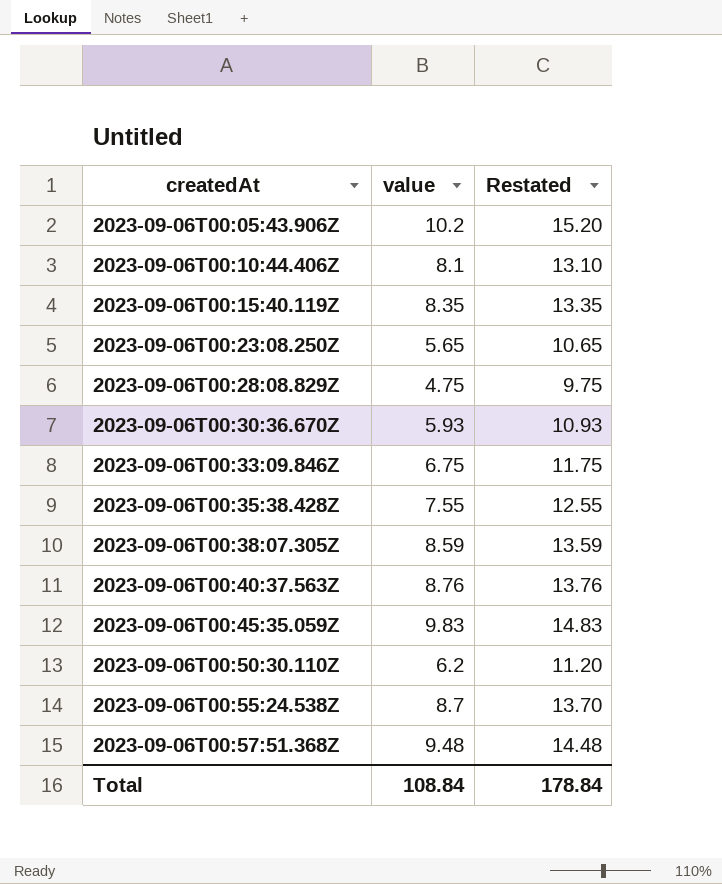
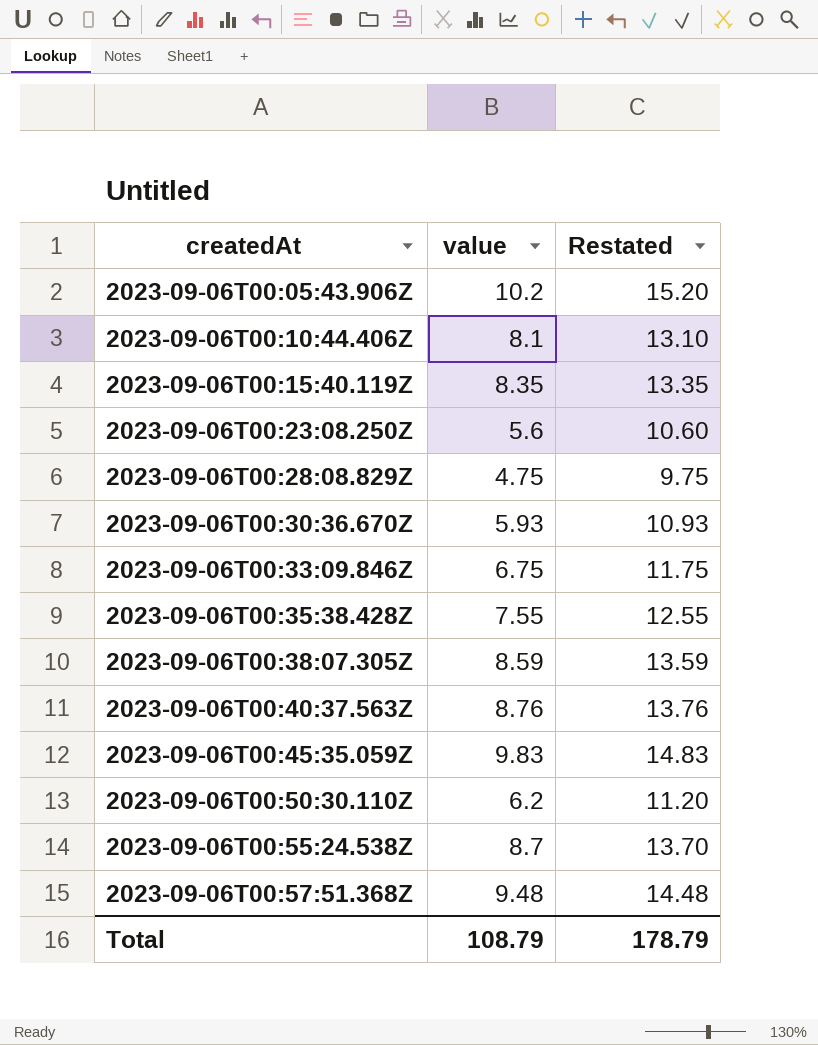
2023-09-06T00:23:08.250Z | value: 5.65 -> 5.6
2023-09-06T00:23:08.250Z | Restated: 10.65 -> 10.60
Total | value: 108.84 -> 108.79
Total | Restated: 178.84 -> 178.79

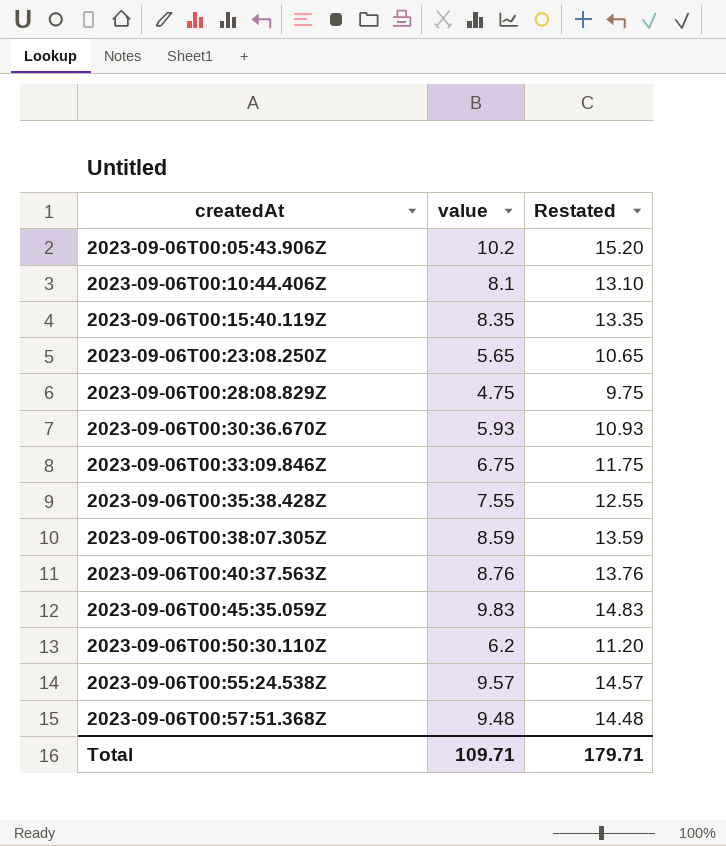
2023-09-06T00:23:08.250Z | value: 5.6 -> 5.65
2023-09-06T00:23:08.250Z | Restated: 10.60 -> 10.65
2023-09-06T00:55:24.538Z | value: 8.7 -> 9.57
2023-09-06T00:55:24.538Z | Restated: 13.70 -> 14.57
Total | value: 108.79 -> 109.71
Total | Restated: 178.79 -> 179.71

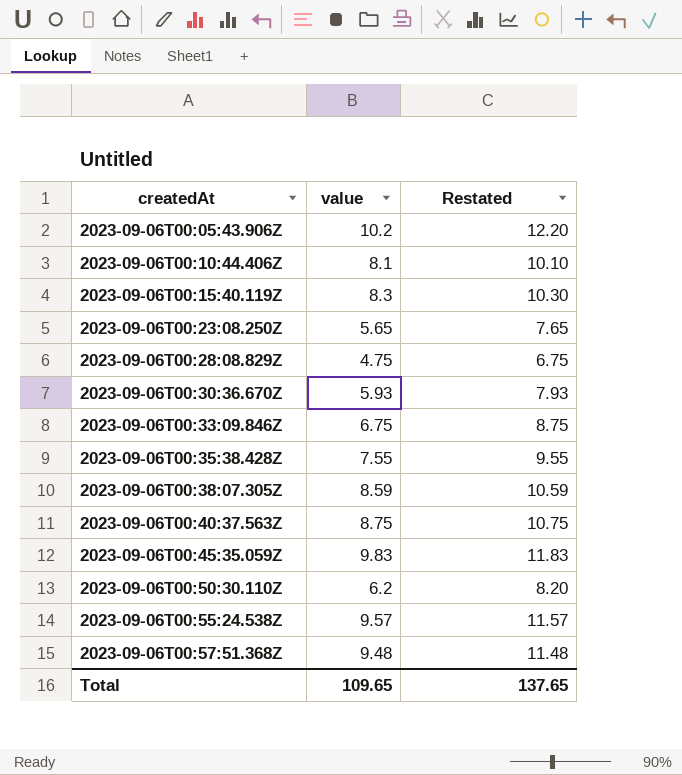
column Restated | formula: [value] + 5 -> [value] + 2
2023-09-06T00:15:40.119Z | value: 8.35 -> 8.3
2023-09-06T00:40:37.563Z | value: 8.76 -> 8.75
Total | value: 109.71 -> 109.65
Total | Restated: 179.71 -> 137.65

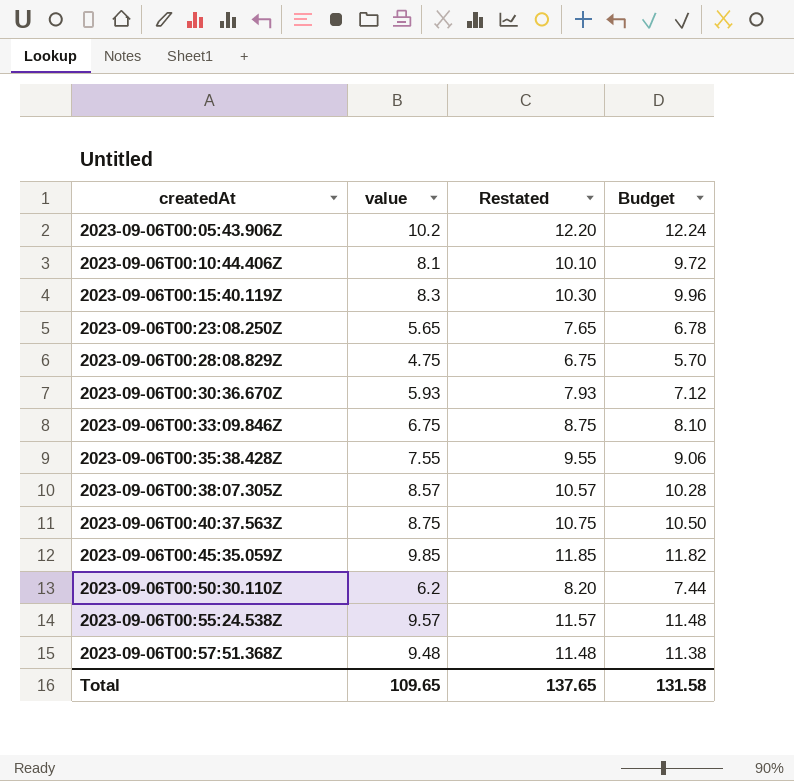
column Budget | formula: none -> [value] * 1.2
2023-09-06T00:38:07.305Z | value: 8.59 -> 8.57
2023-09-06T00:38:07.305Z | Restated: 10.59 -> 10.57
2023-09-06T00:45:35.059Z | value: 9.83 -> 9.85
2023-09-06T00:45:35.059Z | Restated: 11.83 -> 11.85

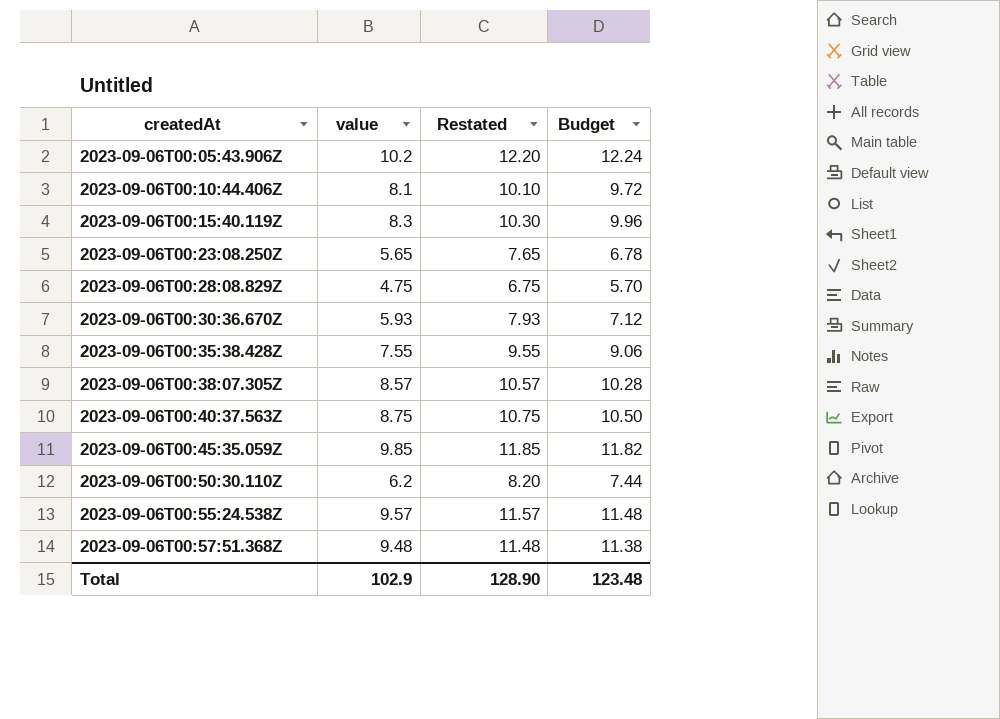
row 2023-09-06T00:33:09.846Z: 6.75 | 8.75 | 8.10 -> none
Total | value: 109.65 -> 102.9
Total | Restated: 137.65 -> 128.90
Total | Budget: 131.58 -> 123.48

